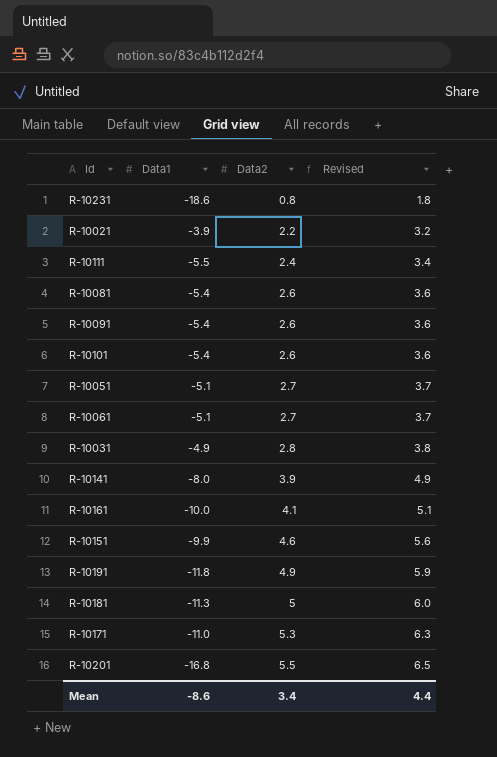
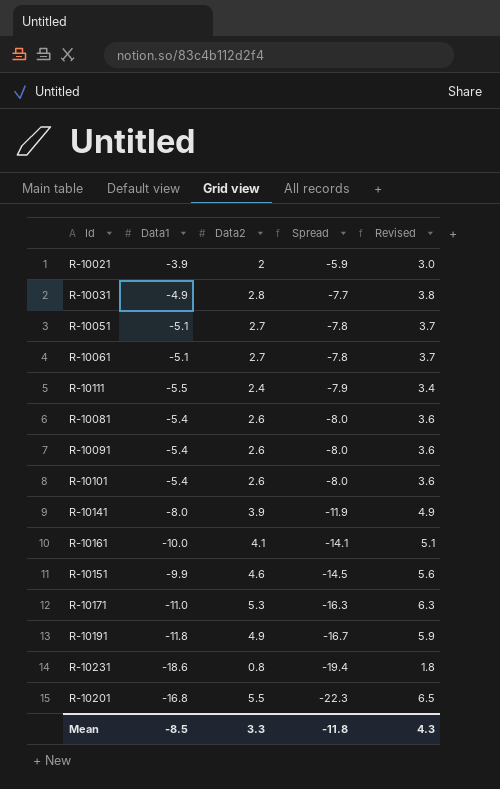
row order: Data2 ascending -> Spread descending
column Spread | formula: none -> [Data1] - [Data2]
row R-10181: -11.3 | 5 | 6.0 -> none
R-10021 | Data2: 2.2 -> 2
R-10021 | Revised: 3.2 -> 3.0
Mean | Data1: -8.6 -> -8.5
Mean | Data2: 3.4 -> 3.3
Mean | Revised: 4.4 -> 4.3

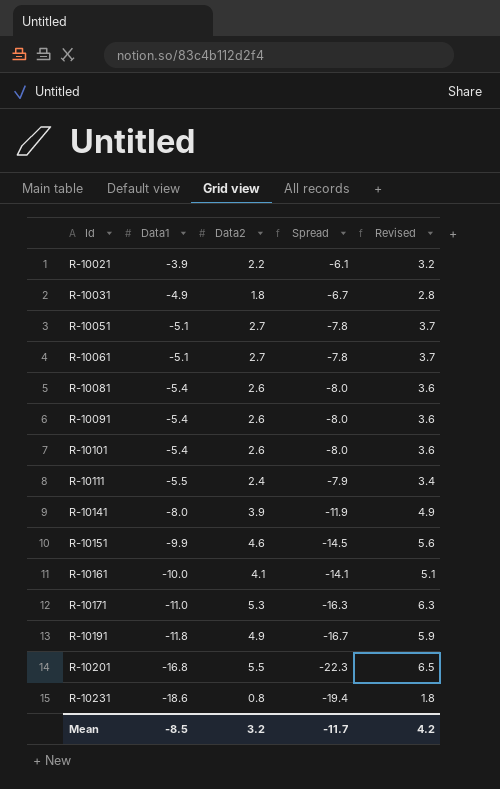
row order: Spread descending -> Id ascending
R-10021 | Data2: 2 -> 2.2
R-10021 | Spread: -5.9 -> -6.1
R-10021 | Revised: 3.0 -> 3.2
R-10031 | Data2: 2.8 -> 1.8
R-10031 | Spread: -7.7 -> -6.7
R-10031 | Revised: 3.8 -> 2.8
Mean | Data2: 3.3 -> 3.2
Mean | Spread: -11.8 -> -11.7
Mean | Revised: 4.3 -> 4.2

